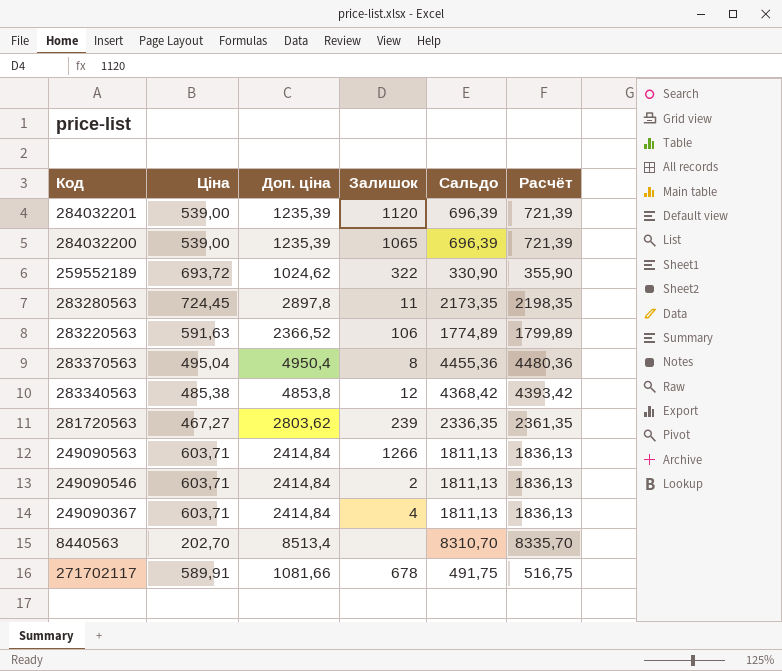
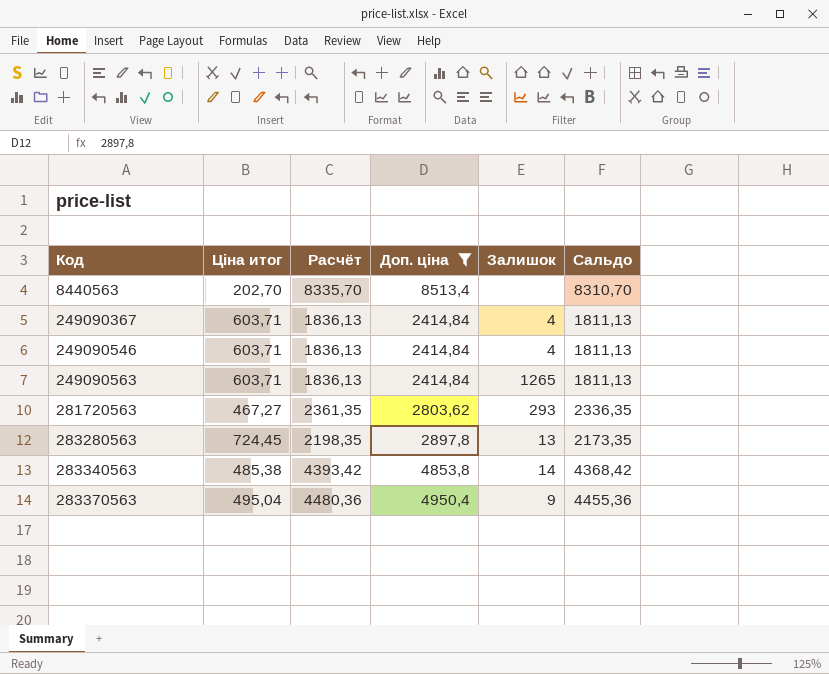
filter: none -> Доп. ціна >= 2414,84
row order: none -> Код ascending
column name: Ціна -> Ціна итог
column Расчёт | position: 6 -> 3
249090546 | Залишок: 2 -> 4
249090563 | Залишок: 1266 -> 1265
281720563 | Залишок: 239 -> 293
283280563 | Залишок: 11 -> 13
283340563 | Залишок: 12 -> 14
283370563 | Залишок: 8 -> 9

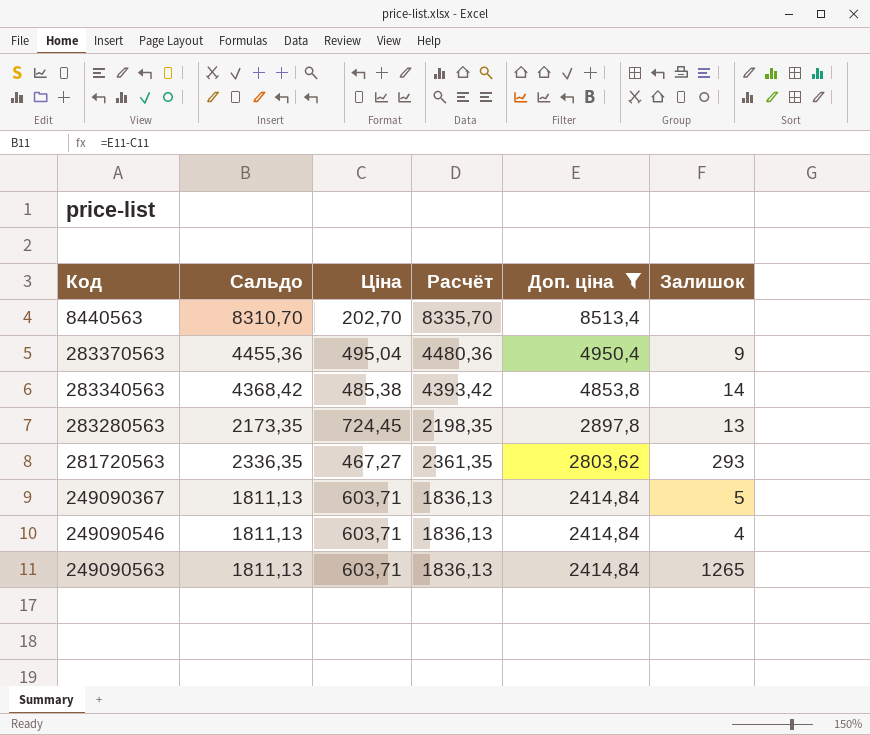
row order: Код ascending -> Доп. ціна descending
column Сальдо | position: 6 -> 2
column name: Ціна итог -> Ціна
249090367 | Залишок: 4 -> 5

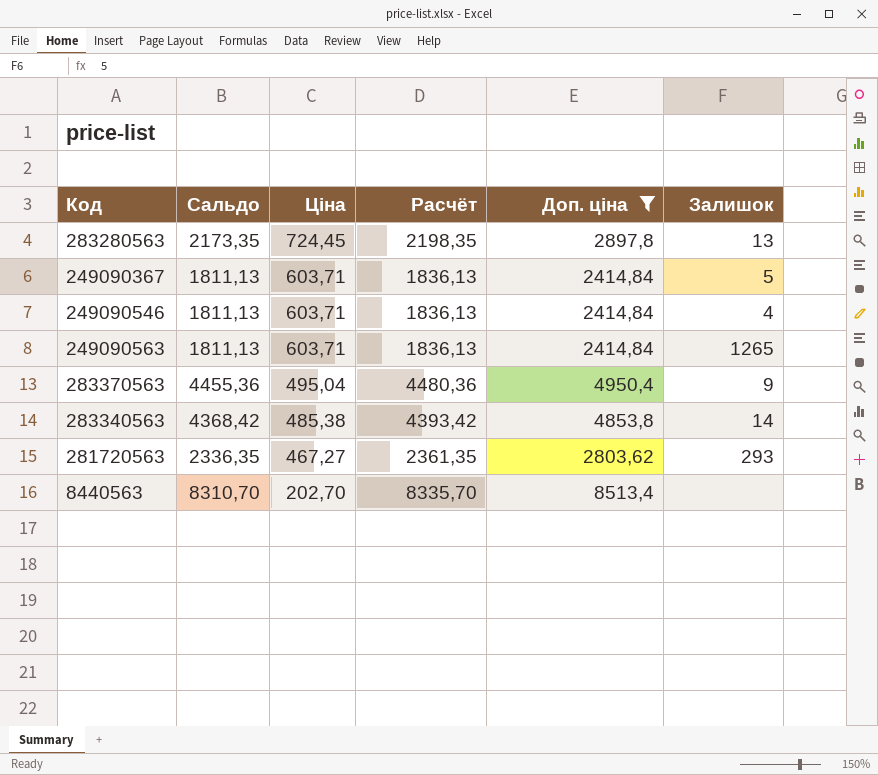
row order: Доп. ціна descending -> Ціна descending

